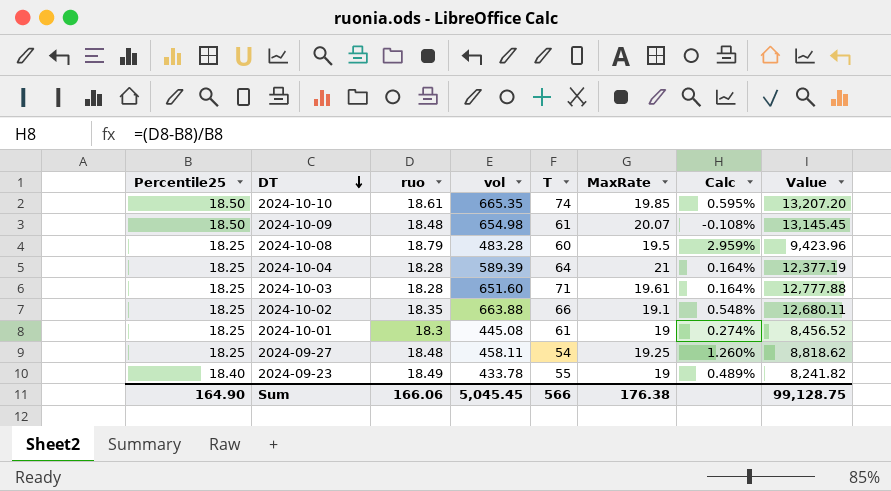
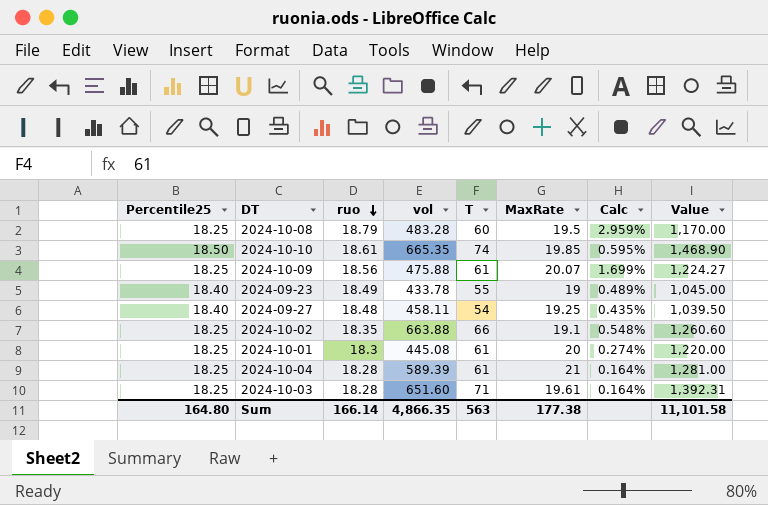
row order: DT descending -> ruo descending
column Value | formula: [vol] * [MaxRate] -> [T] * [MaxRate]
2024-10-09 | Percentile25: 18.50 -> 18.25
2024-10-09 | ruo: 18.48 -> 18.56
2024-10-09 | vol: 654.98 -> 475.88
2024-10-09 | Calc: -0.108% -> 1.699%
2024-09-27 | Percentile25: 18.25 -> 18.40
2024-09-27 | Calc: 1.260% -> 0.435%
2024-10-01 | MaxRate: 19 -> 20
2024-10-04 | T: 64 -> 61
Sum | Percentile25: 164.90 -> 164.80
Sum | ruo: 166.06 -> 166.14
Sum | vol: 5,045.45 -> 4,866.35
Sum | T: 566 -> 563
Sum | MaxRate: 176.38 -> 177.38
Sum | Value: 99,128.75 -> 11,101.58

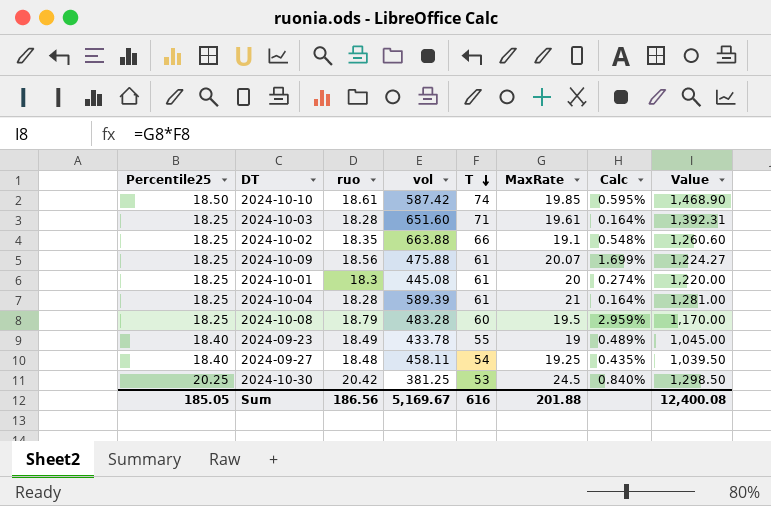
row order: ruo descending -> T descending
2024-10-10 | vol: 665.35 -> 587.42
row 2024-10-30: none -> 20.25 | 20.42 | 381.25 | 53 | 24.5 | 0.840% | 1,298.50
Sum | Percentile25: 164.80 -> 185.05
Sum | ruo: 166.14 -> 186.56
Sum | vol: 4,866.35 -> 5,169.67
Sum | T: 563 -> 616
Sum | MaxRate: 177.38 -> 201.88
Sum | Value: 11,101.58 -> 12,400.08

